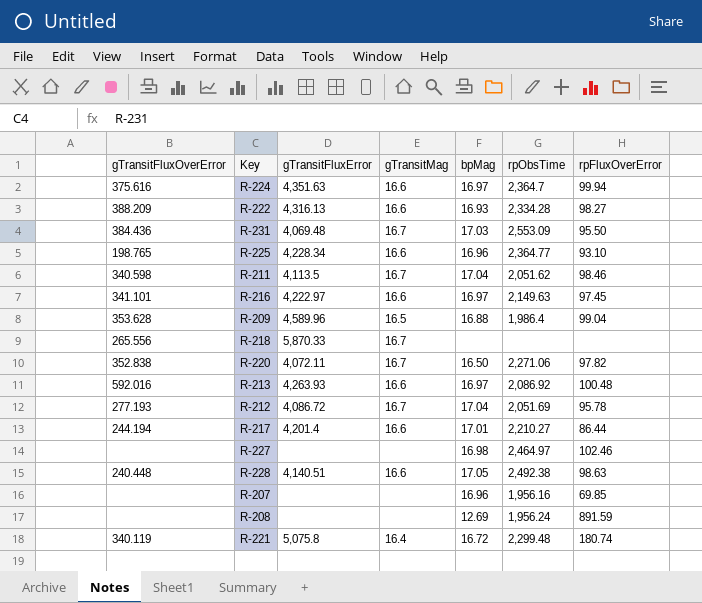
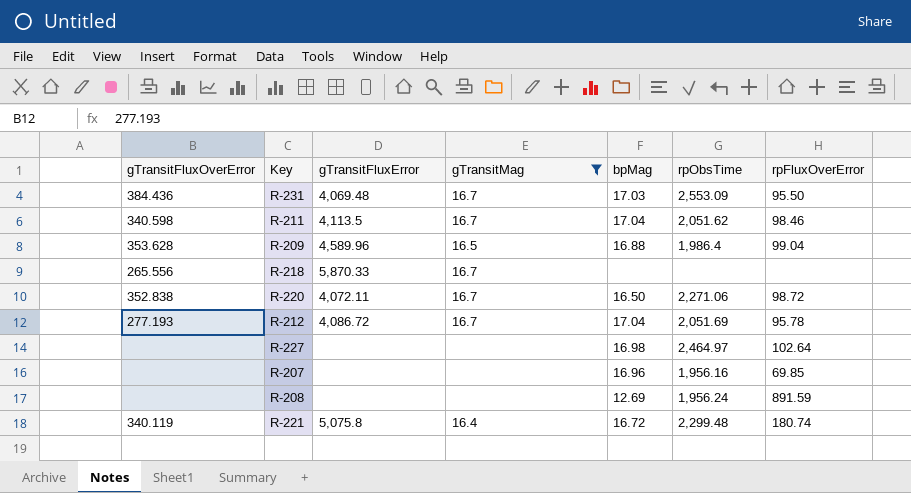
filter: none -> gTransitMag != 16.6
R-220 | rpFluxOverError: 97.82 -> 98.72
R-227 | rpFluxOverError: 102.46 -> 102.64

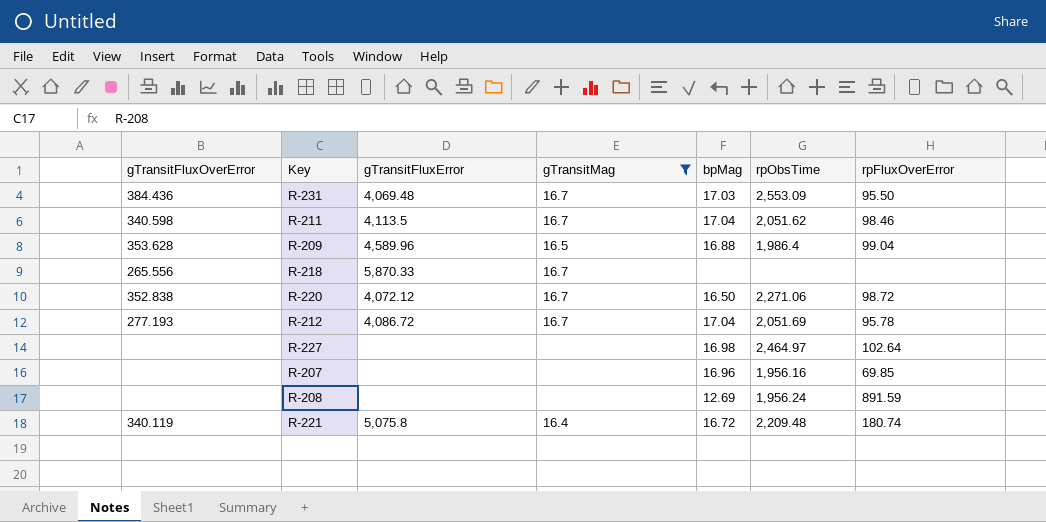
R-220 | gTransitFluxError: 4,072.11 -> 4,072.12
R-221 | rpObsTime: 2,299.48 -> 2,209.48

